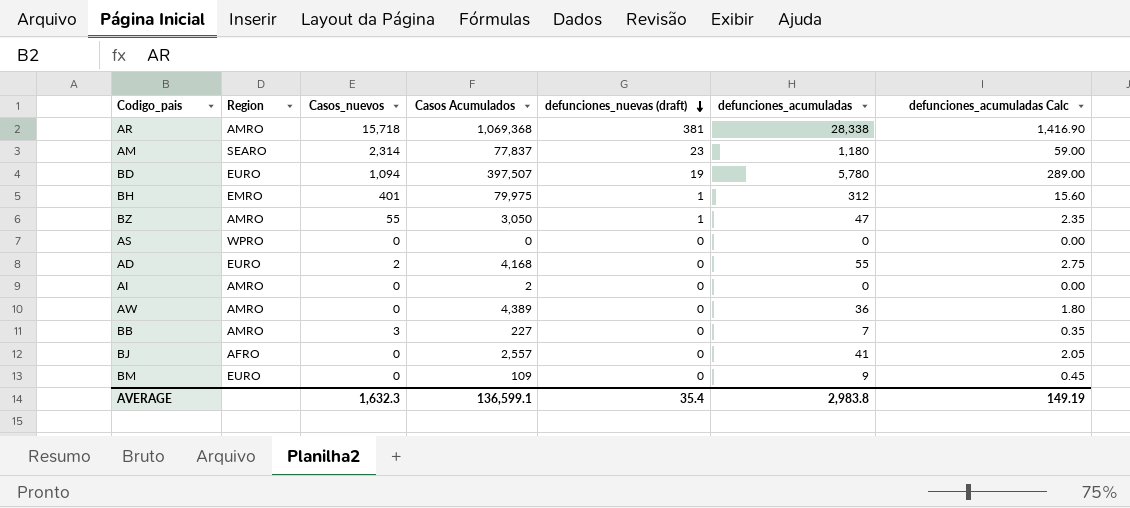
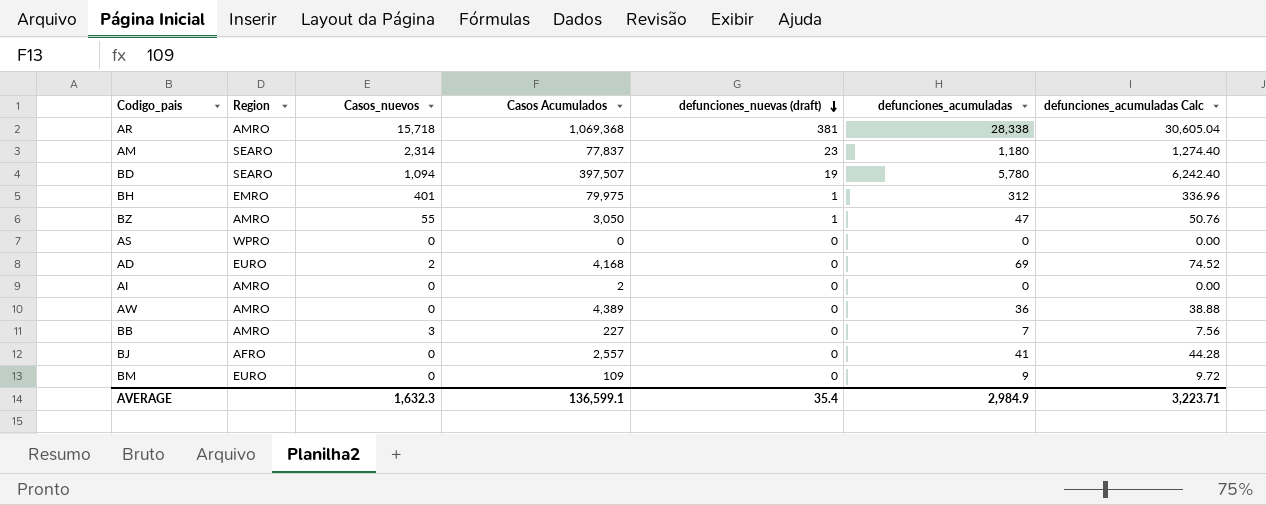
column defunciones_acumuladas Calc | formula: [defunciones_acumuladas] * 0.05 -> [defunciones_acumuladas] * 1.08
BD | Region: EURO -> SEARO
AD | defunciones_acumuladas: 55 -> 69
AVERAGE | defunciones_acumuladas: 2,983.8 -> 2,984.9
AVERAGE | defunciones_acumuladas Calc: 149.19 -> 3,223.71

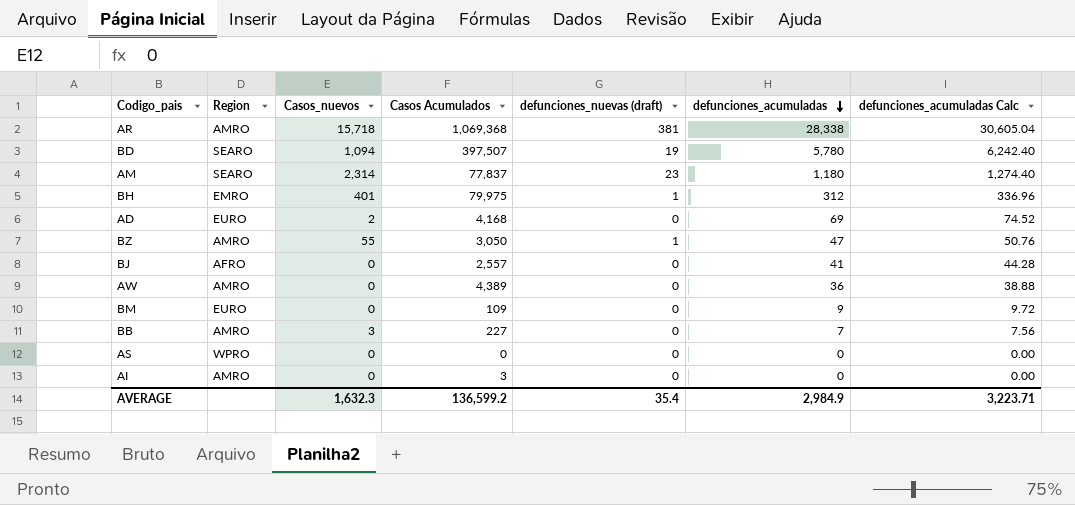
row order: defunciones_nuevas (draft) descending -> defunciones_acumuladas descending
AI | Casos Acumulados: 2 -> 3
AVERAGE | Casos Acumulados: 136,599.1 -> 136,599.2

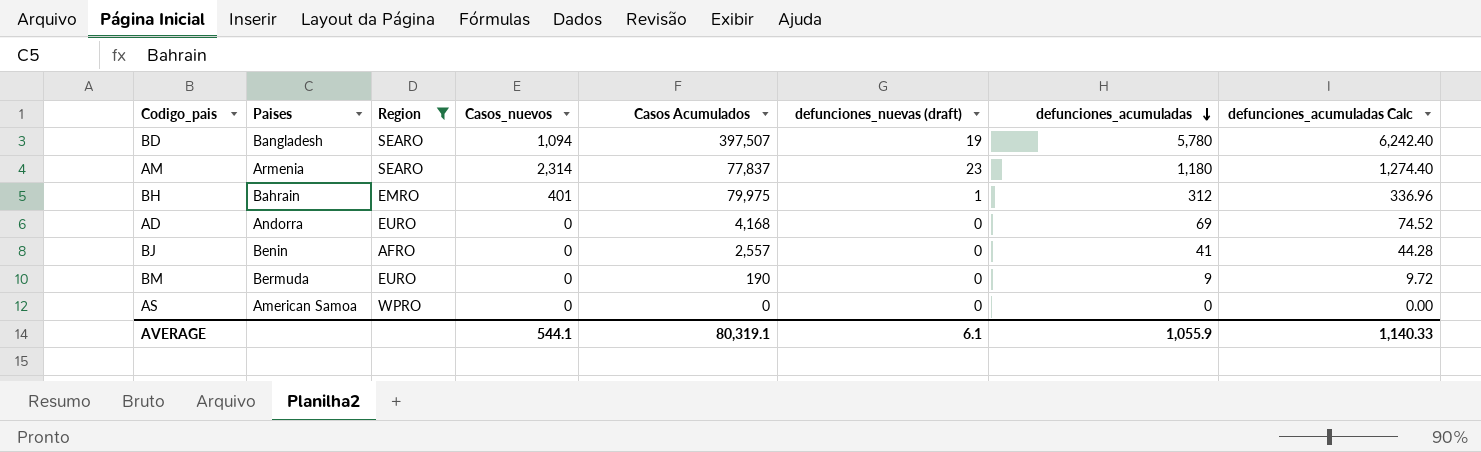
filter: none -> Region != AMRO
column Paises | position: none -> 2
AD | Casos_nuevos: 2 -> 0
BM | Casos Acumulados: 109 -> 190
AVERAGE | Casos_nuevos: 1,632.3 -> 544.1
AVERAGE | Casos Acumulados: 136,599.2 -> 80,319.1
AVERAGE | defunciones_nuevas (draft): 35.4 -> 6.1
AVERAGE | defunciones_acumuladas: 2,984.9 -> 1,055.9
AVERAGE | defunciones_acumuladas Calc: 3,223.71 -> 1,140.33

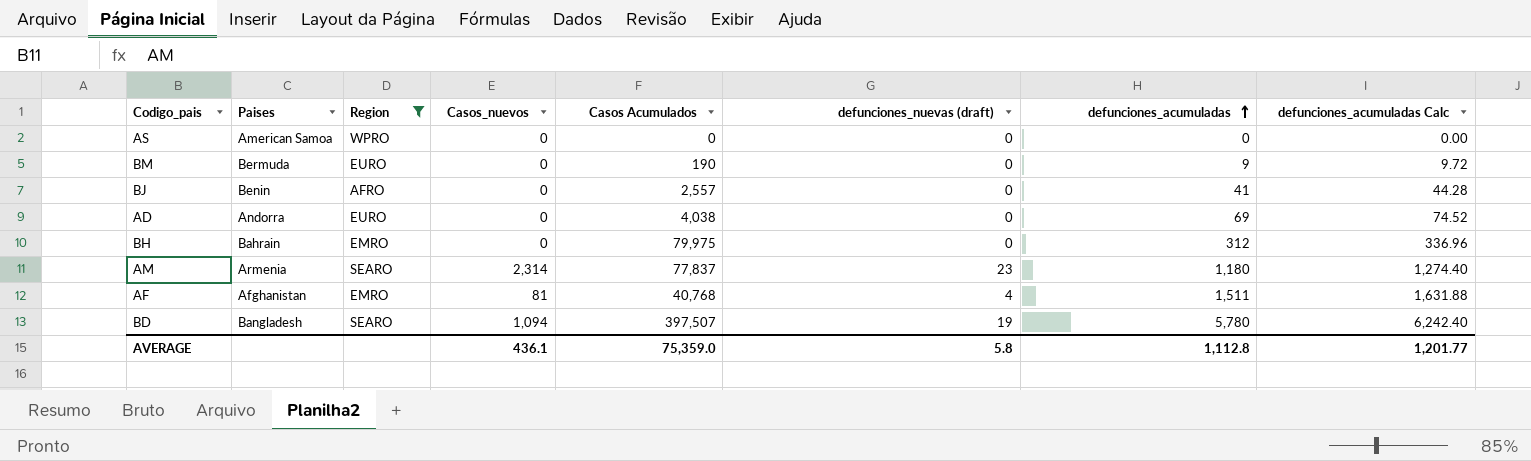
row order: defunciones_acumuladas descending -> defunciones_acumuladas ascending
AD | Casos Acumulados: 4,168 -> 4,038
BH | Casos_nuevos: 401 -> 0
BH | defunciones_nuevas (draft): 1 -> 0
row AF: none -> Afghanistan | EMRO | 81 | 40,768 | 4 | 1,511 | 1,631.88
AVERAGE | Casos_nuevos: 544.1 -> 436.1
AVERAGE | Casos Acumulados: 80,319.1 -> 75,359.0
AVERAGE | defunciones_nuevas (draft): 6.1 -> 5.8
AVERAGE | defunciones_acumuladas: 1,055.9 -> 1,112.8
AVERAGE | defunciones_acumuladas Calc: 1,140.33 -> 1,201.77

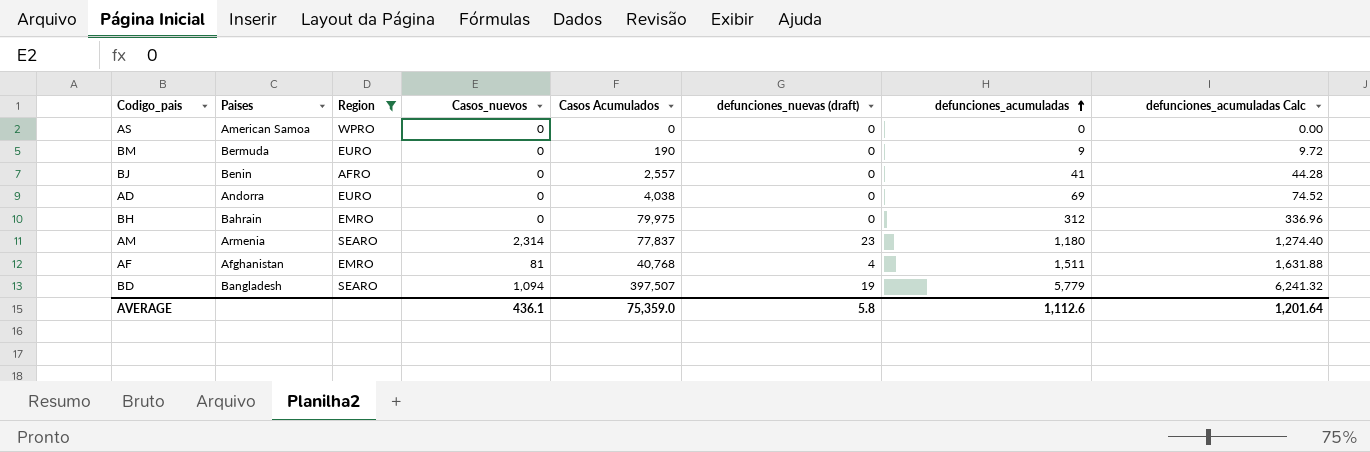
BD | defunciones_acumuladas: 5,780 -> 5,779
BD | defunciones_acumuladas Calc: 6,242.40 -> 6,241.32
AVERAGE | defunciones_acumuladas: 1,112.8 -> 1,112.6
AVERAGE | defunciones_acumuladas Calc: 1,201.77 -> 1,201.64

